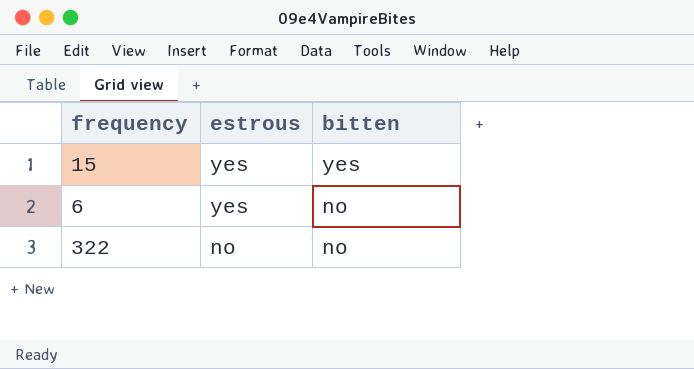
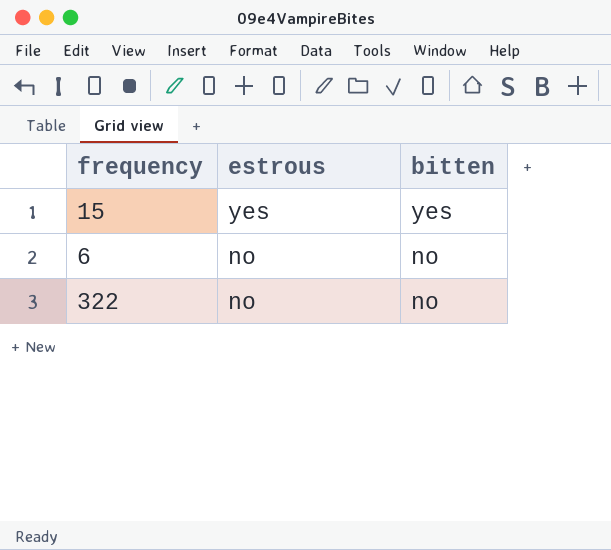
6 | estrous: yes -> no

